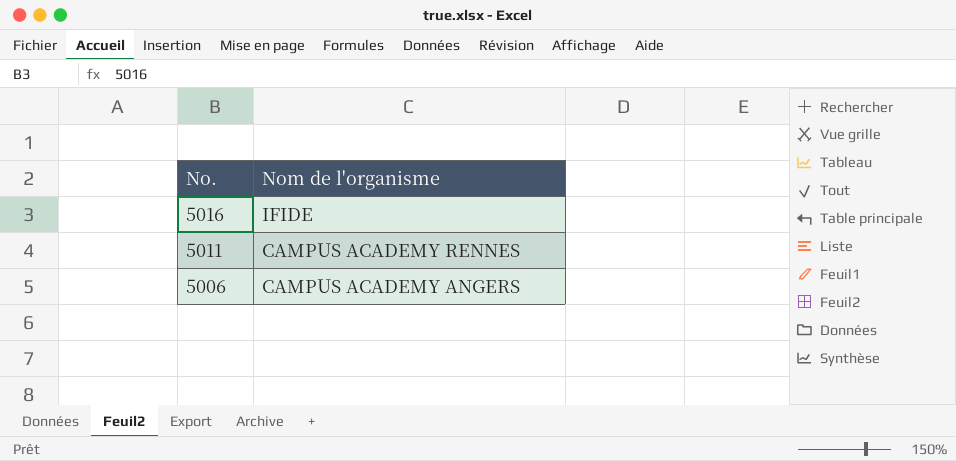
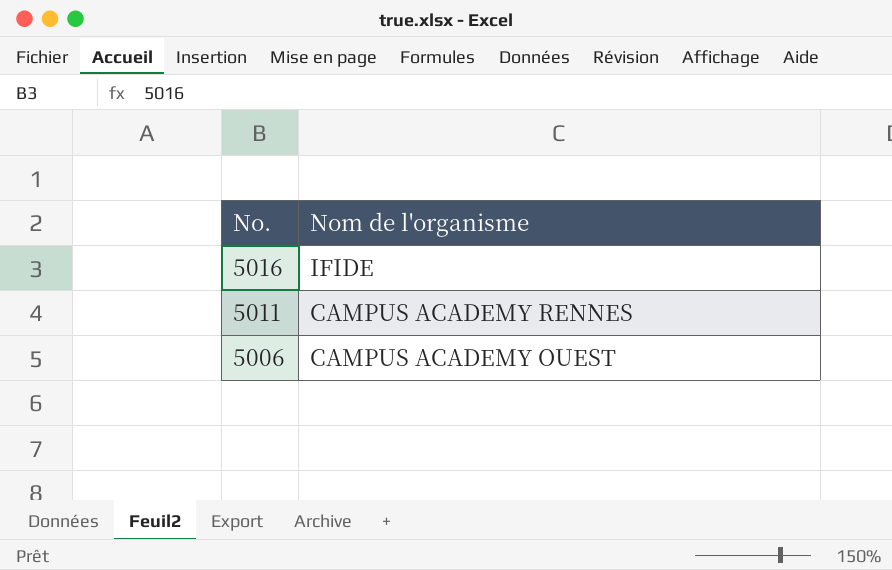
5006 | Nom de l'organisme: CAMPUS ACADEMY ANGERS -> CAMPUS ACADEMY OUEST

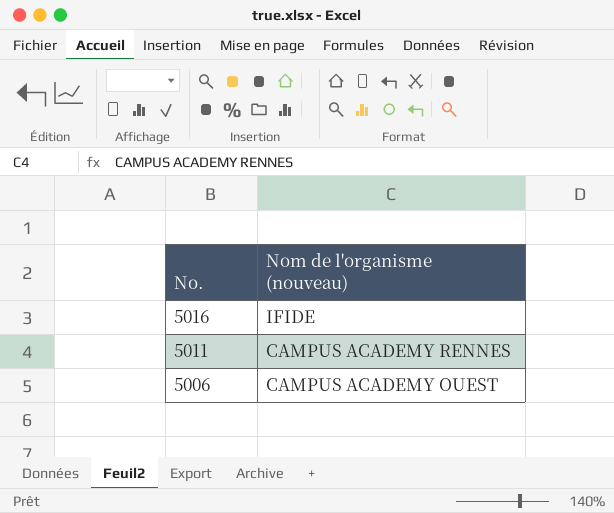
column name: Nom de l'organisme -> Nom de l'organisme (nouveau)

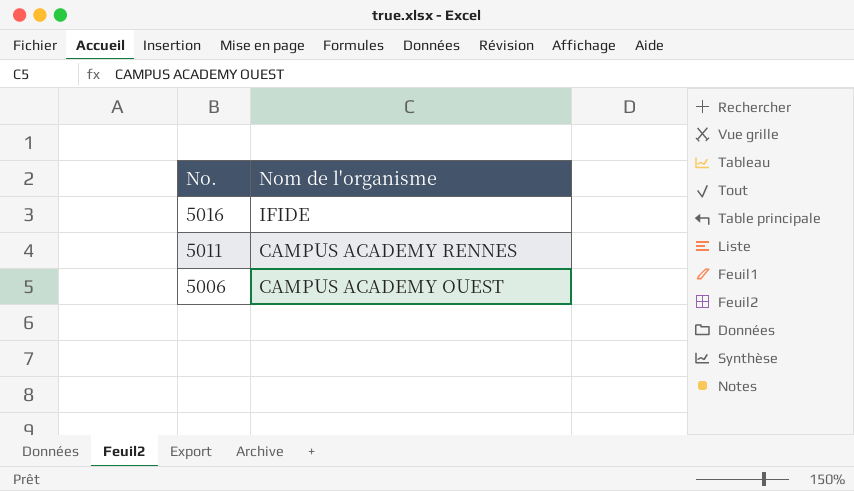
column name: Nom de l'organisme (nouveau) -> Nom de l'organisme

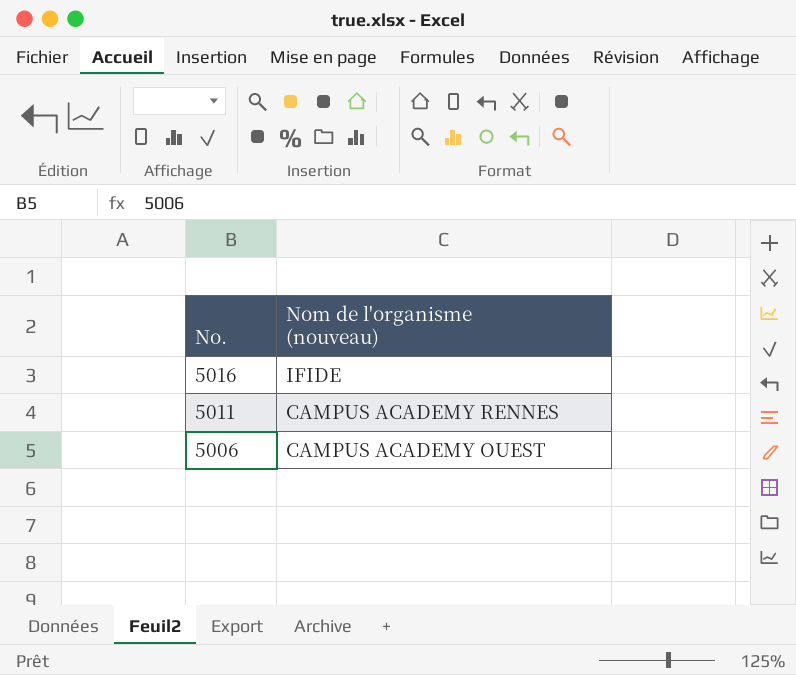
column name: Nom de l'organisme -> Nom de l'organisme (nouveau)

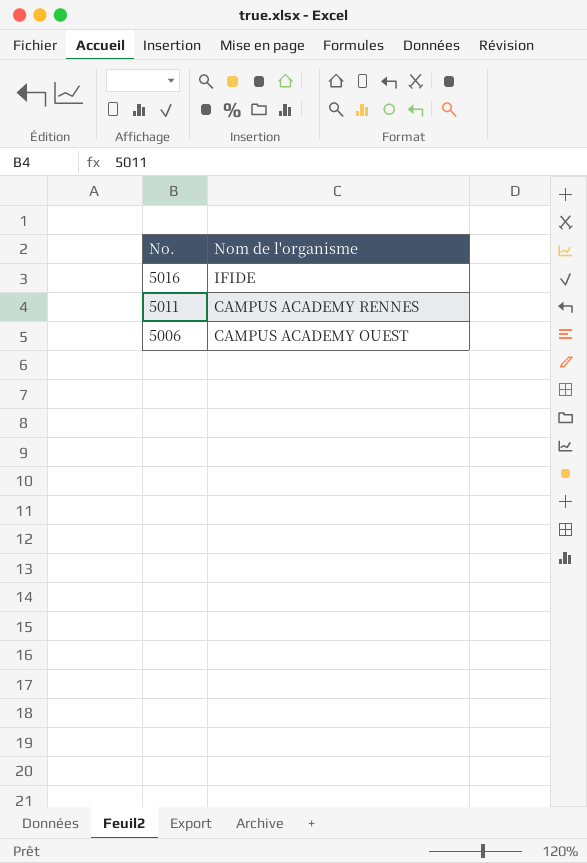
column name: Nom de l'organisme (nouveau) -> Nom de l'organisme

